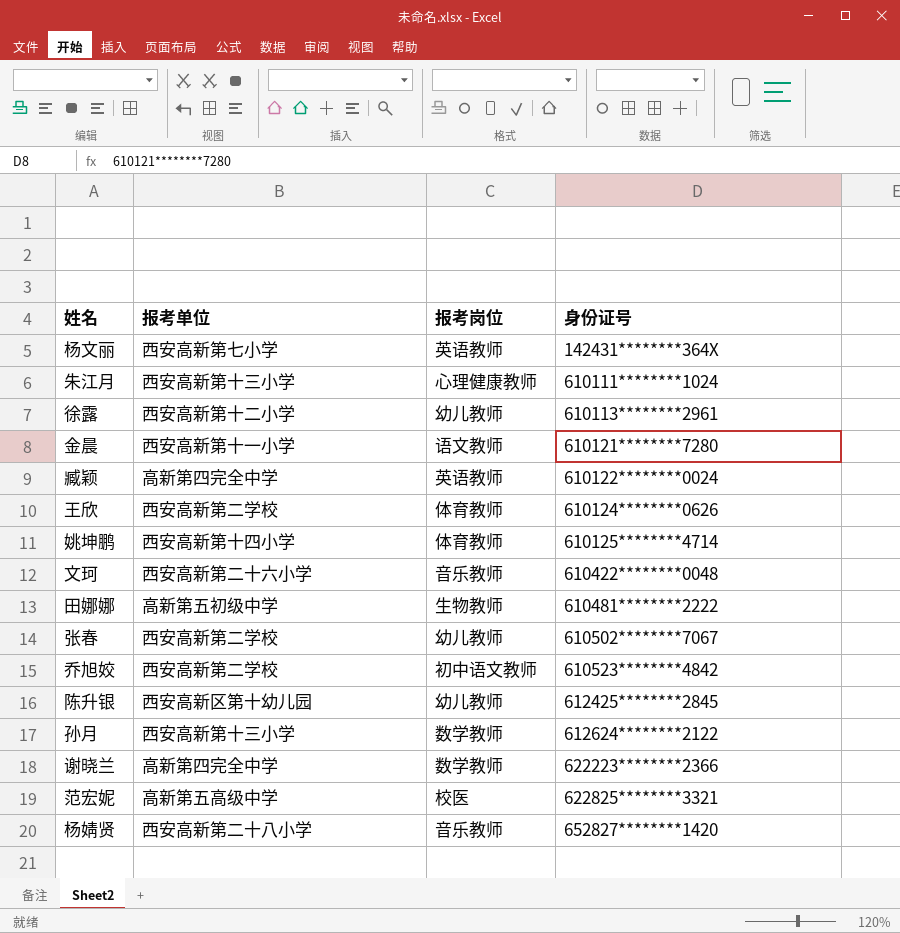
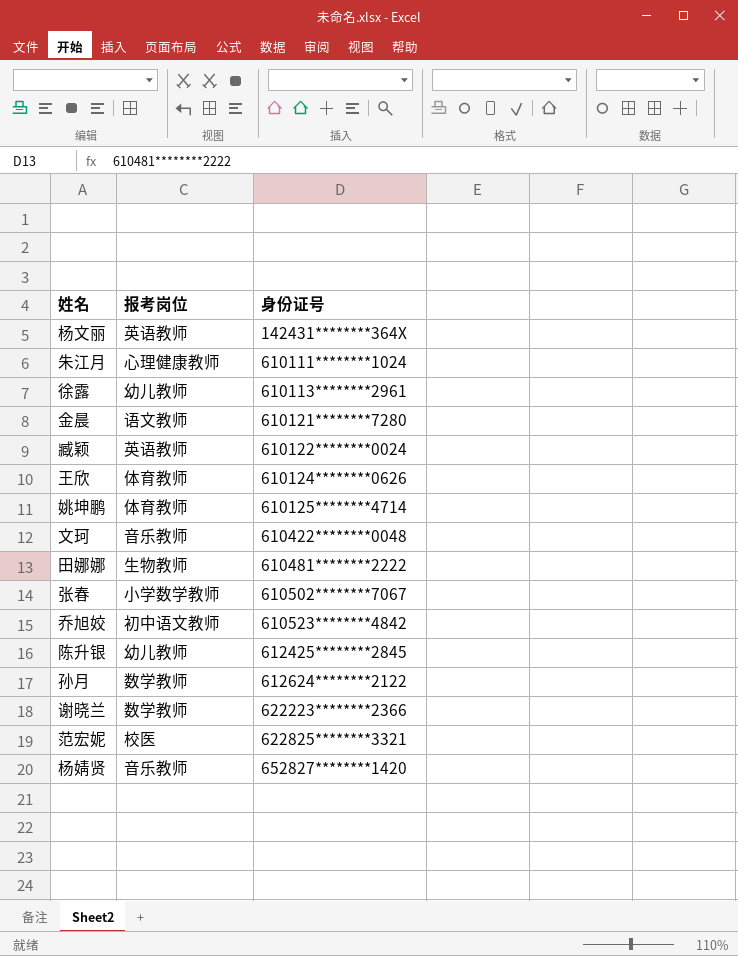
column 报考单位 | position: 2 -> none
张春 | 报考岗位: 幼儿教师 -> 小学数学教师

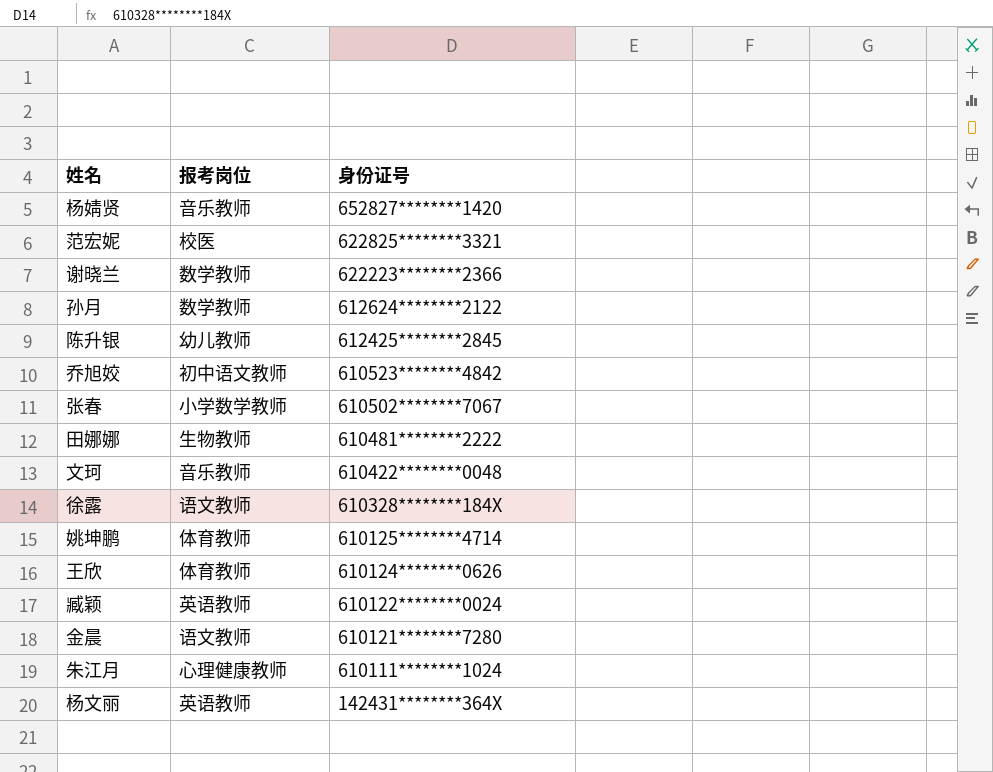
row order: 身份证号 ascending -> 身份证号 descending
徐露 | 报考岗位: 幼儿教师 -> 语文教师
徐露 | 身份证号: 610113********2961 -> 610328********184X

